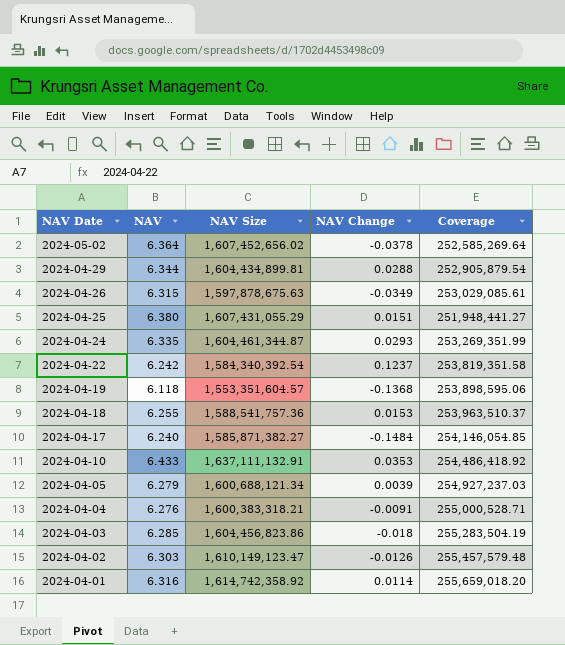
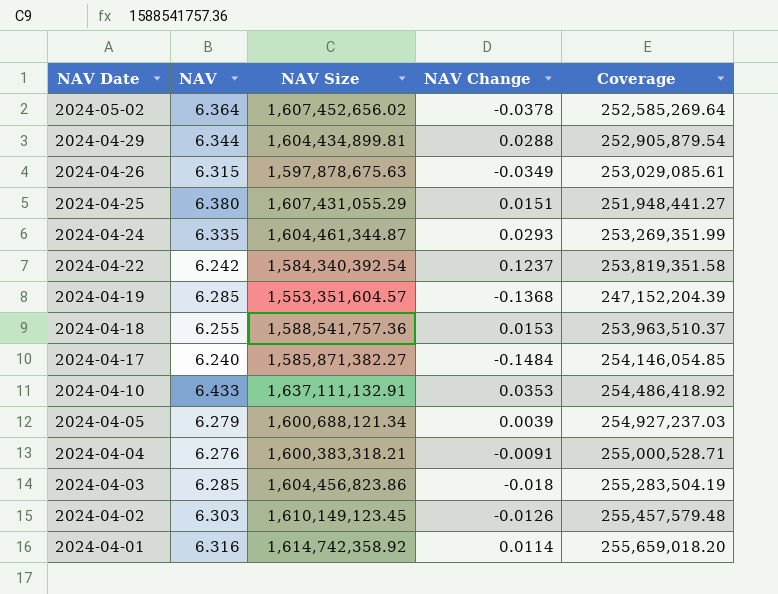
2024-04-19 | NAV: 6.118 -> 6.285
2024-04-19 | Coverage: 253,898,595.06 -> 247,152,204.39
2024-04-02 | NAV Size: 1,610,149,123.47 -> 1,610,149,123.45

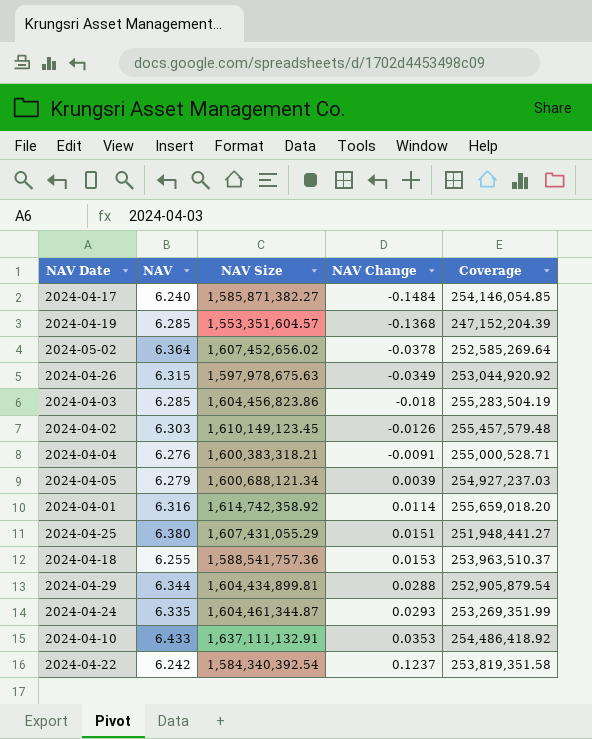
row order: NAV Date descending -> NAV Change ascending
2024-04-26 | NAV Size: 1,597,878,675.63 -> 1,597,978,675.63
2024-04-26 | Coverage: 253,029,085.61 -> 253,044,920.92

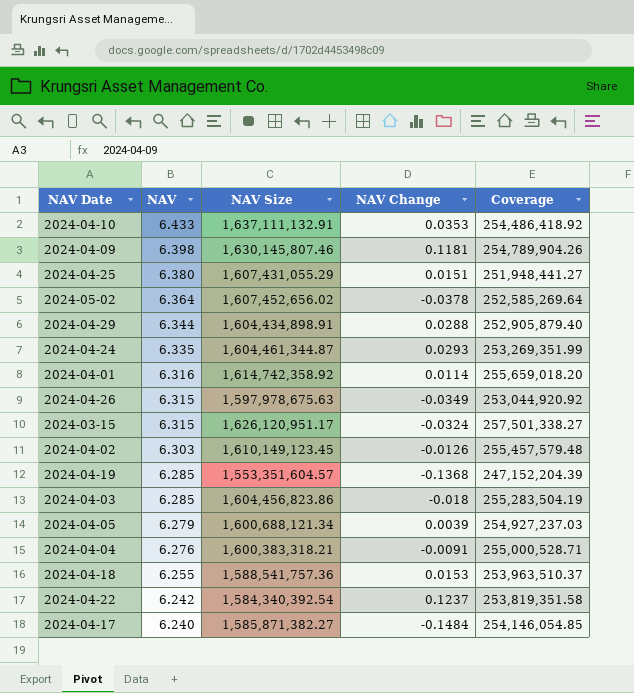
row order: NAV Change ascending -> NAV descending
row 2024-04-09: none -> 6.398 | 1,630,145,807.46 | 0.1181 | 254,789,904.26
2024-04-29 | NAV Size: 1,604,434,899.81 -> 1,604,434,898.91
2024-04-29 | Coverage: 252,905,879.54 -> 252,905,879.40
row 2024-03-15: none -> 6.315 | 1,626,120,951.17 | -0.0324 | 257,501,338.27

